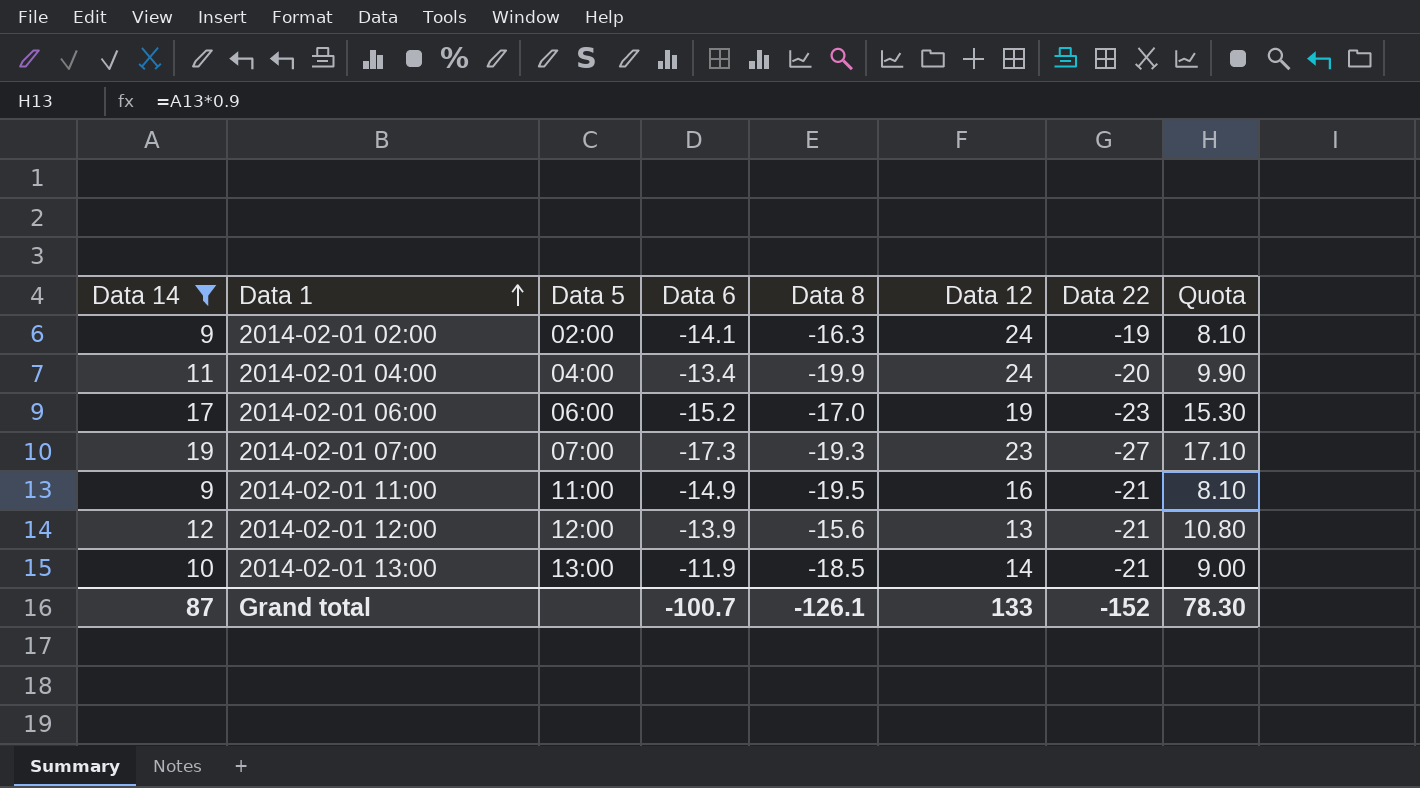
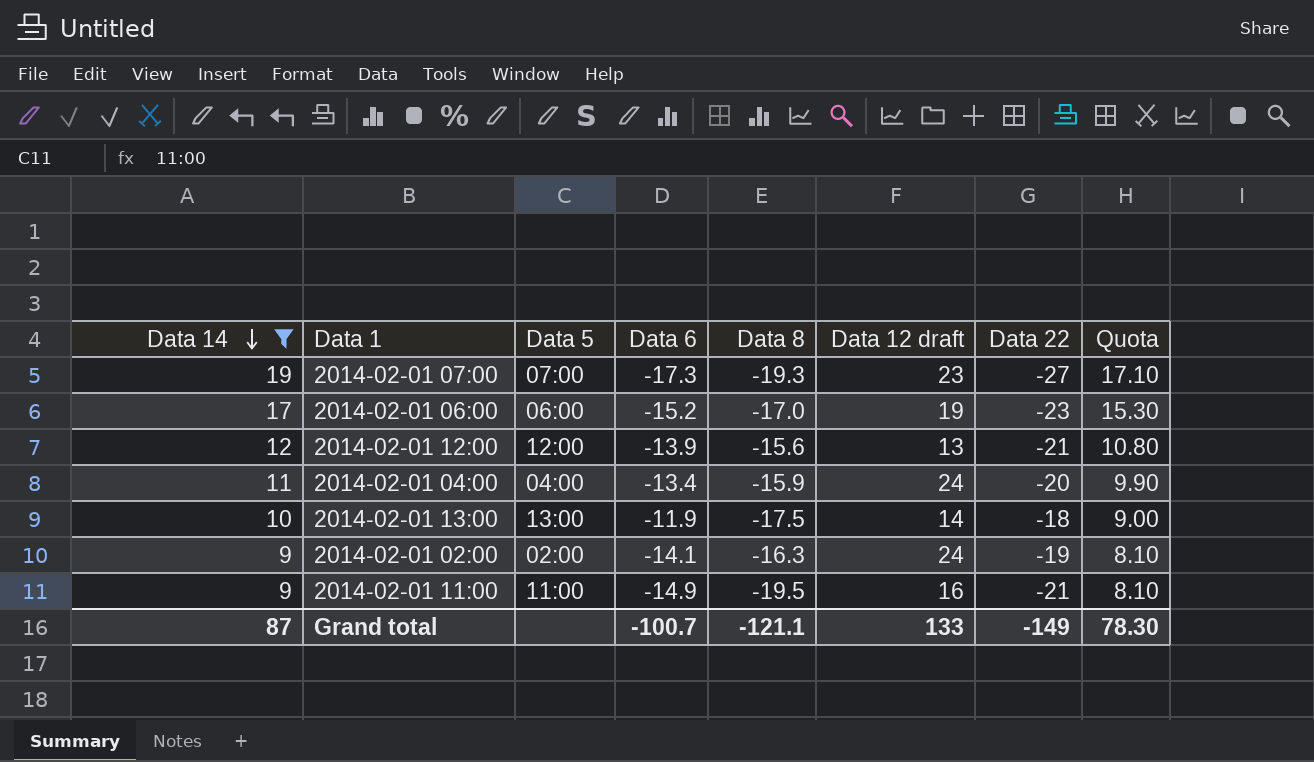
row order: Data 1 ascending -> Data 14 descending
column name: Data 12 -> Data 12 draft
2014-02-01 04:00 | Data 8: -19.9 -> -15.9
2014-02-01 13:00 | Data 8: -18.5 -> -17.5
2014-02-01 13:00 | Data 22: -21 -> -18
Grand total | Data 8: -126.1 -> -121.1
Grand total | Data 22: -152 -> -149

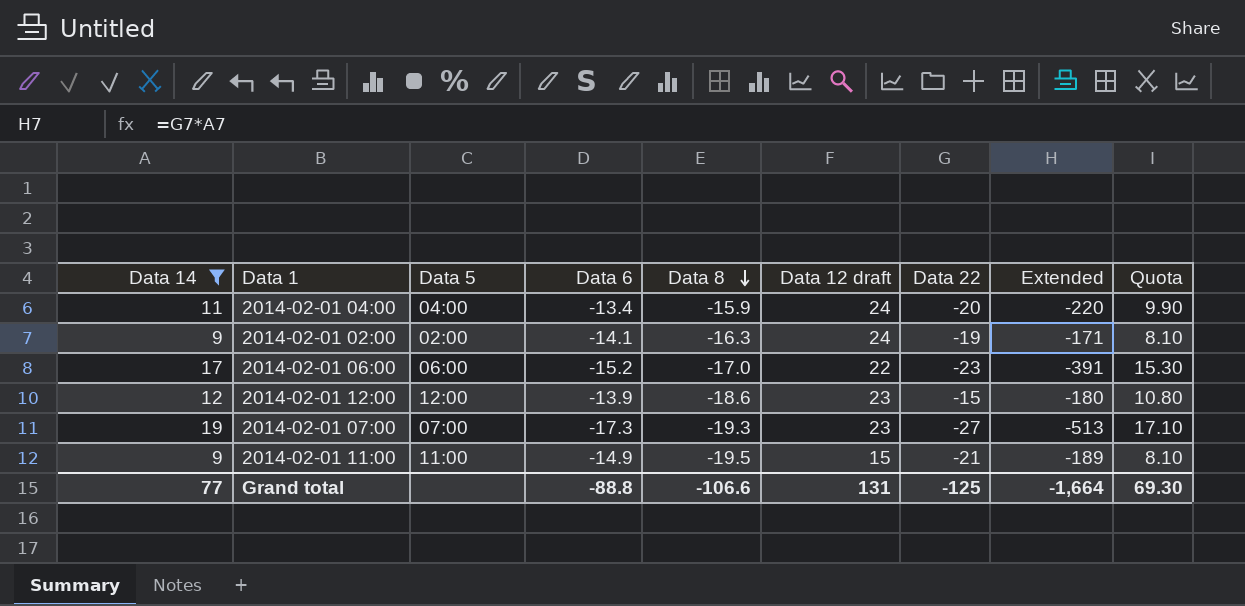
row order: Data 14 descending -> Data 8 descending
column Extended | formula: none -> [Data 14] * [Data 22]
row 2014-02-01 13:00: 10 | 13:00 | -11.9 | -17.5 | 14 | -18 | 9.00 -> none
2014-02-01 06:00 | Data 12 draft: 19 -> 22
2014-02-01 12:00 | Data 8: -15.6 -> -18.6
2014-02-01 12:00 | Data 12 draft: 13 -> 23
2014-02-01 12:00 | Data 22: -21 -> -15
2014-02-01 11:00 | Data 12 draft: 16 -> 15
Grand total | Data 14: 87 -> 77
Grand total | Data 6: -100.7 -> -88.8
Grand total | Data 8: -121.1 -> -106.6
Grand total | Data 12 draft: 133 -> 131
Grand total | Data 22: -149 -> -125
Grand total | Quota: 78.30 -> 69.30

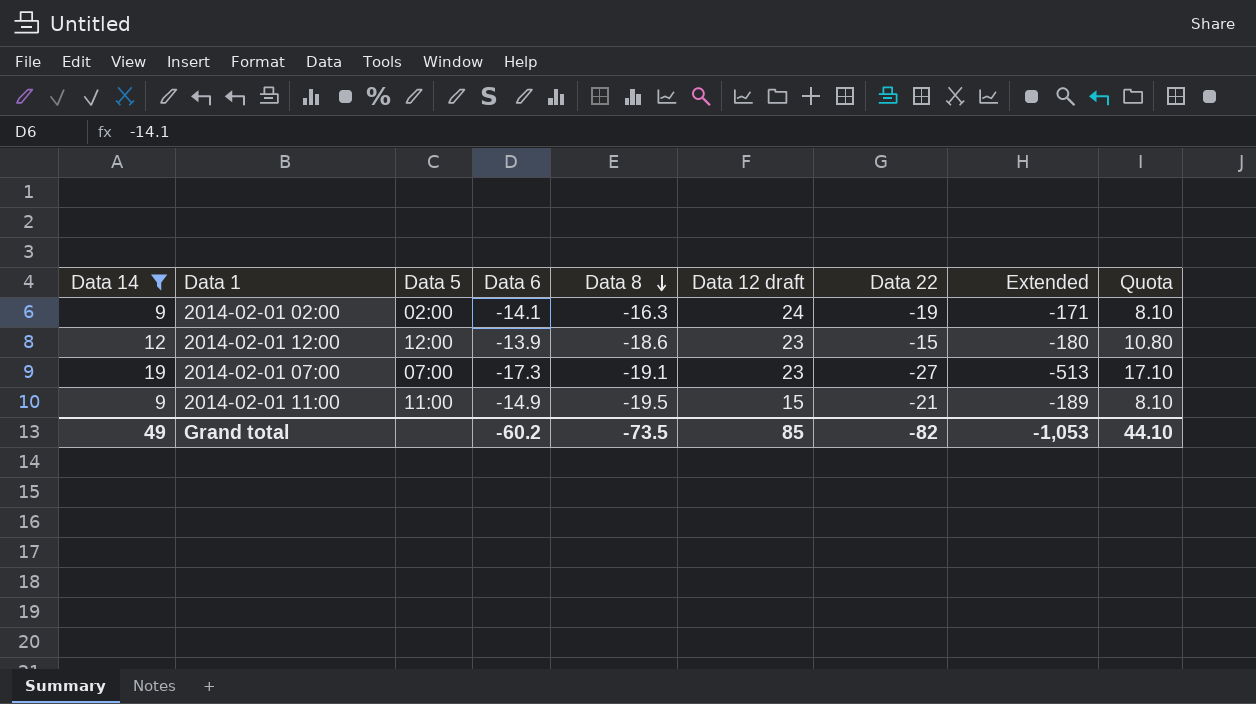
row 2014-02-01 04:00: 11 | 04:00 | -13.4 | -15.9 | 24 | -20 | -220 | 9.90 -> none
row 2014-02-01 06:00: 17 | 06:00 | -15.2 | -17.0 | 22 | -23 | -391 | 15.30 -> none
2014-02-01 07:00 | Data 8: -19.3 -> -19.1
Grand total | Data 14: 77 -> 49
Grand total | Data 6: -88.8 -> -60.2
Grand total | Data 8: -106.6 -> -73.5
Grand total | Data 12 draft: 131 -> 85
Grand total | Data 22: -125 -> -82
Grand total | Extended: -1,664 -> -1,053
Grand total | Quota: 69.30 -> 44.10

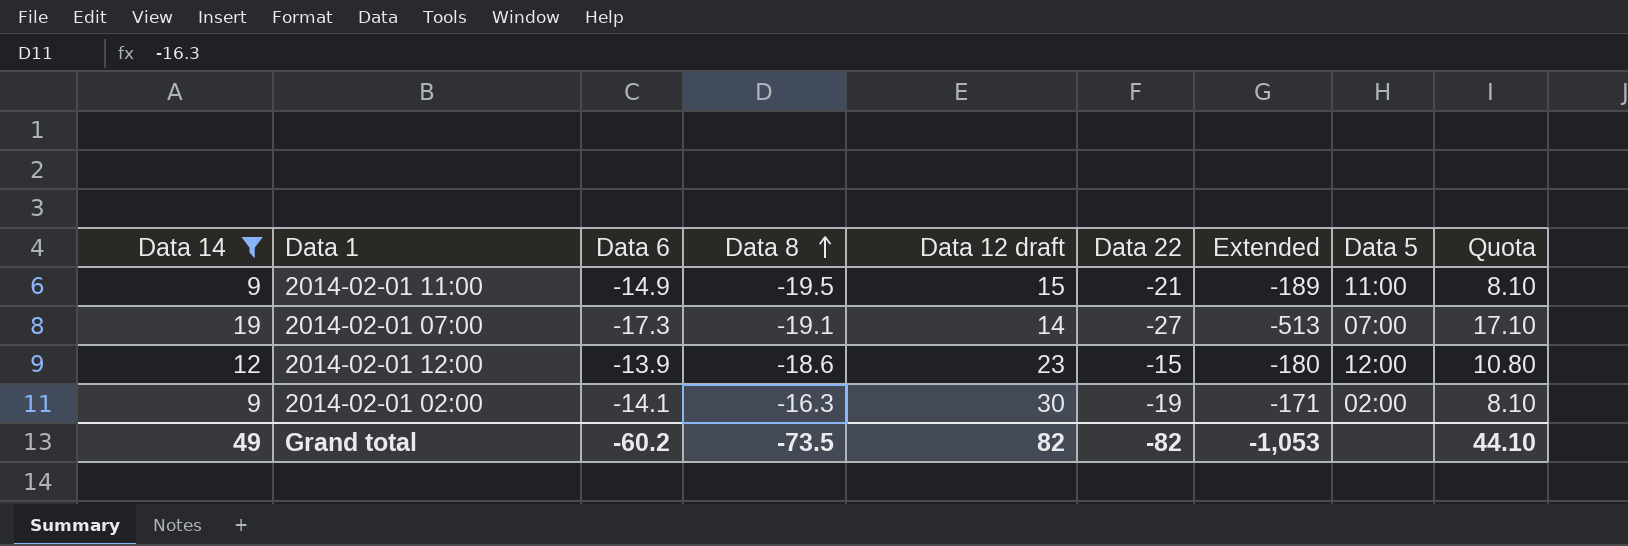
row order: Data 8 descending -> Data 8 ascending
column Data 5 | position: 3 -> 8
2014-02-01 07:00 | Data 12 draft: 23 -> 14
2014-02-01 02:00 | Data 12 draft: 24 -> 30
Grand total | Data 12 draft: 85 -> 82

